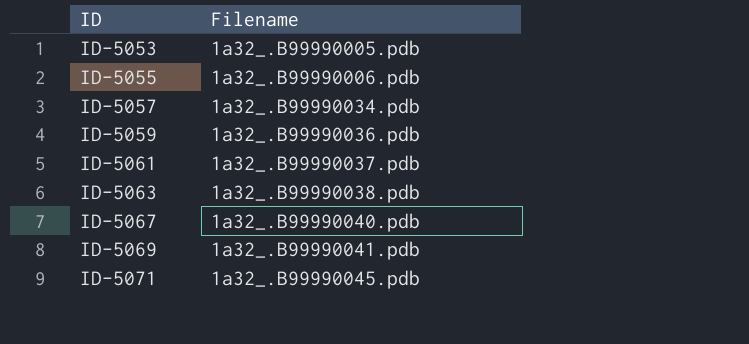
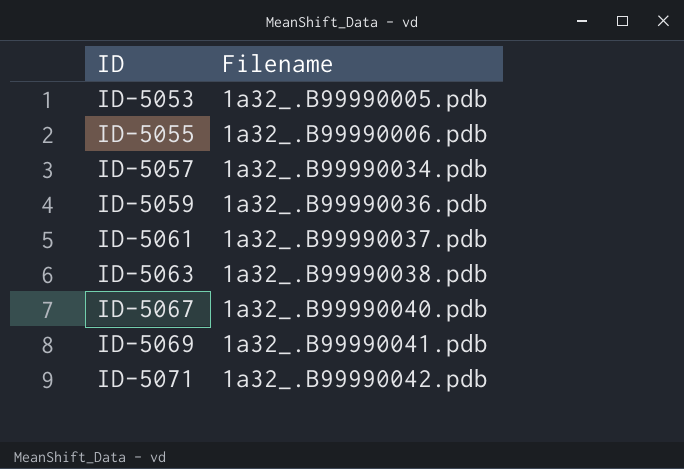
ID-5071 | Filename: 1a32_.B99990045.pdb -> 1a32_.B99990042.pdb

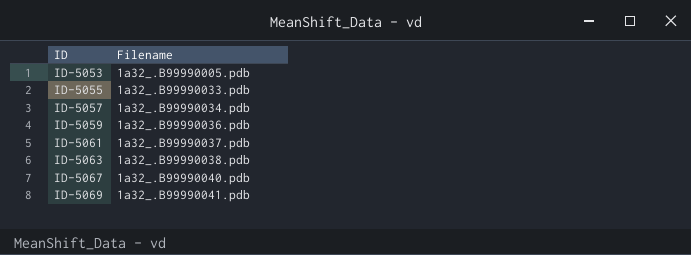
row ID-5071: 1a32_.B99990042.pdb -> none
ID-5055 | Filename: 1a32_.B99990006.pdb -> 1a32_.B99990033.pdb

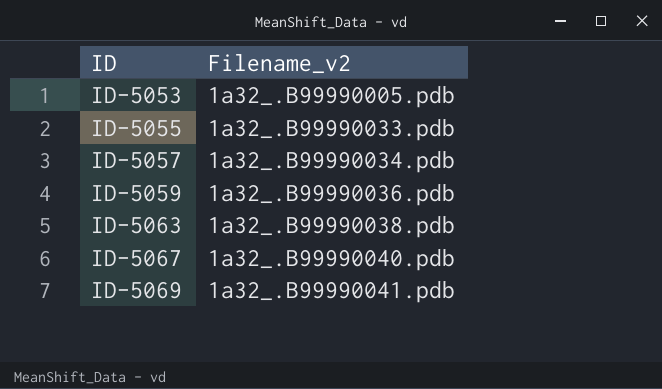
column name: Filename -> Filename_v2
row ID-5061: 1a32_.B99990037.pdb -> none

